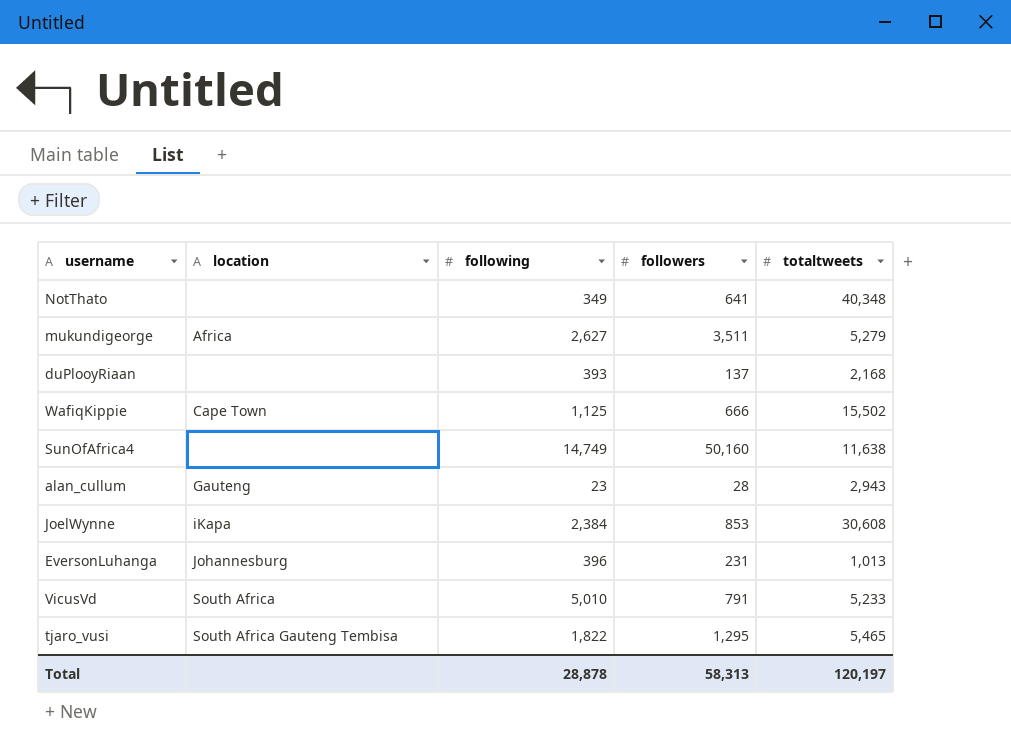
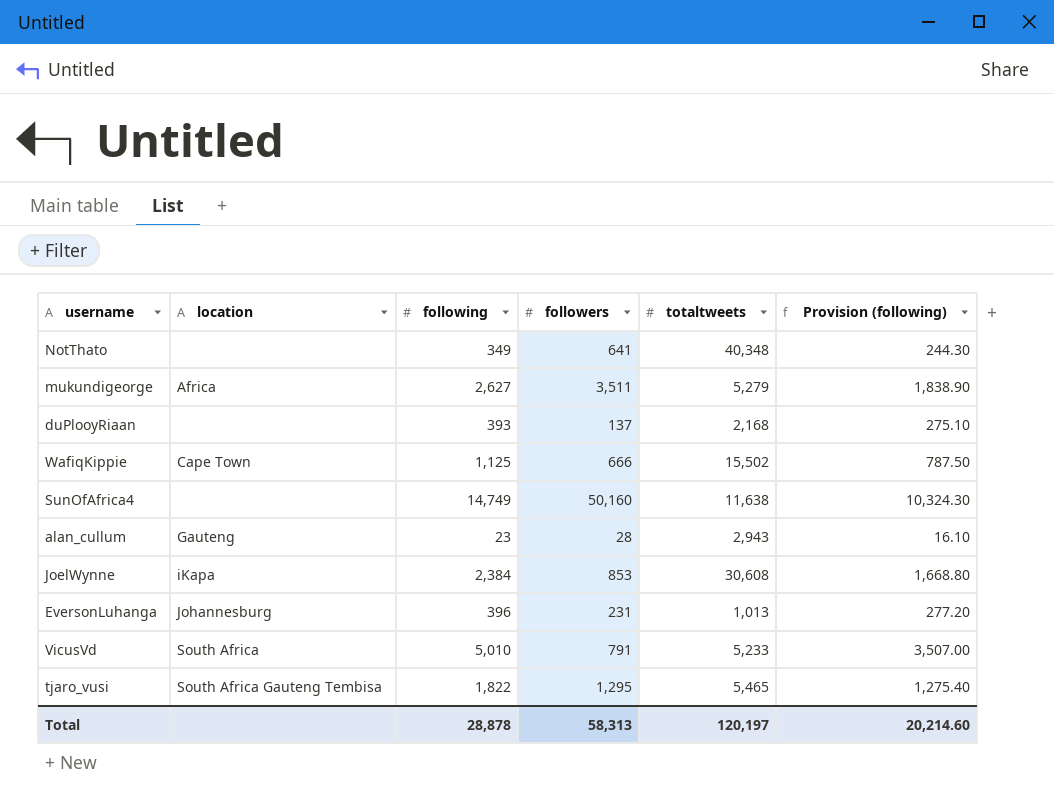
column Provision (following) | formula: none -> [following] * 0.7

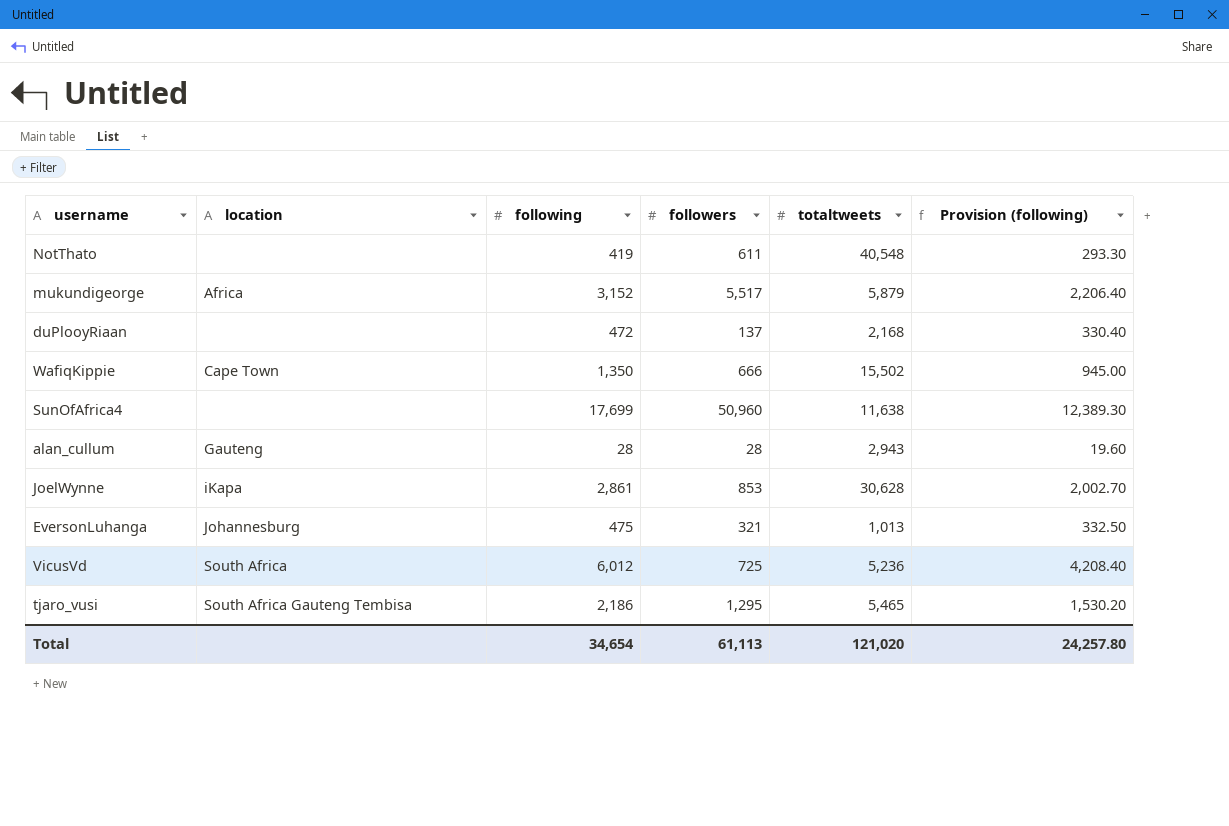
NotThato | following: 349 -> 419
NotThato | followers: 641 -> 611
NotThato | totaltweets: 40,348 -> 40,548
NotThato | Provision (following): 244.30 -> 293.30
mukundigeorge | following: 2,627 -> 3,152
mukundigeorge | followers: 3,511 -> 5,517
mukundigeorge | totaltweets: 5,279 -> 5,879
mukundigeorge | Provision (following): 1,838.90 -> 2,206.40
duPlooyRiaan | following: 393 -> 472
duPlooyRiaan | Provision (following): 275.10 -> 330.40
WafiqKippie | following: 1,125 -> 1,350
WafiqKippie | Provision (following): 787.50 -> 945.00
SunOfAfrica4 | following: 14,749 -> 17,699
SunOfAfrica4 | followers: 50,160 -> 50,960
SunOfAfrica4 | Provision (following): 10,324.30 -> 12,389.30
alan_cullum | following: 23 -> 28
alan_cullum | Provision (following): 16.10 -> 19.60
JoelWynne | following: 2,384 -> 2,861
JoelWynne | totaltweets: 30,608 -> 30,628
JoelWynne | Provision (following): 1,668.80 -> 2,002.70
EversonLuhanga | following: 396 -> 475
EversonLuhanga | followers: 231 -> 321
EversonLuhanga | Provision (following): 277.20 -> 332.50
VicusVd | following: 5,010 -> 6,012
VicusVd | followers: 791 -> 725
VicusVd | totaltweets: 5,233 -> 5,236
VicusVd | Provision (following): 3,507.00 -> 4,208.40
tjaro_vusi | following: 1,822 -> 2,186
tjaro_vusi | Provision (following): 1,275.40 -> 1,530.20
Total | following: 28,878 -> 34,654
Total | followers: 58,313 -> 61,113
Total | totaltweets: 120,197 -> 121,020
Total | Provision (following): 20,214.60 -> 24,257.80

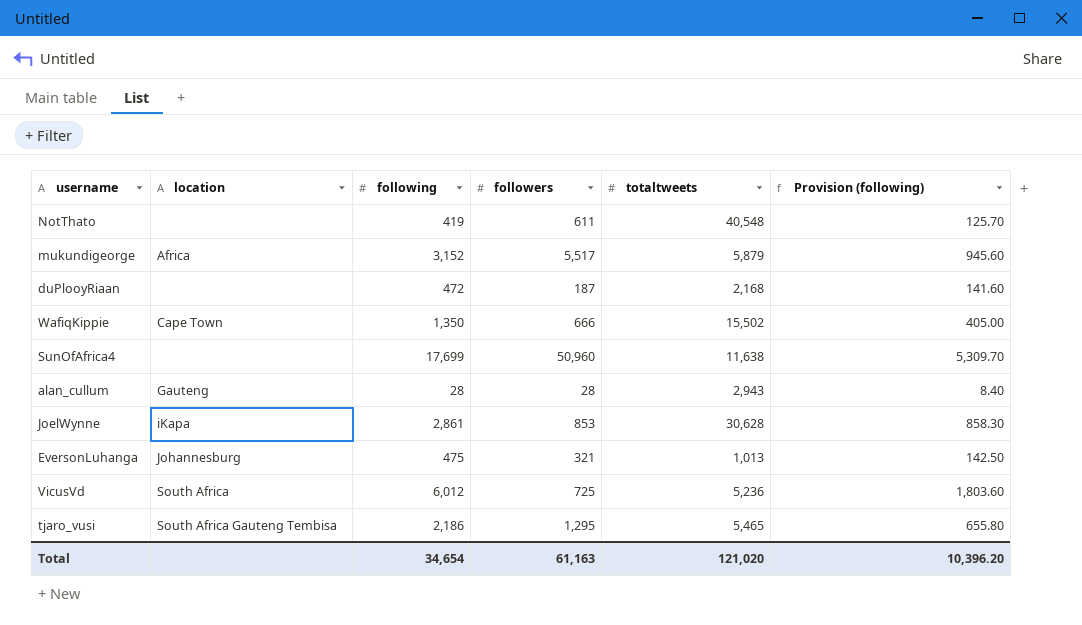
column Provision (following) | formula: [following] * 0.7 -> [following] * 0.3
duPlooyRiaan | followers: 137 -> 187
Total | followers: 61,113 -> 61,163
Total | Provision (following): 24,257.80 -> 10,396.20

